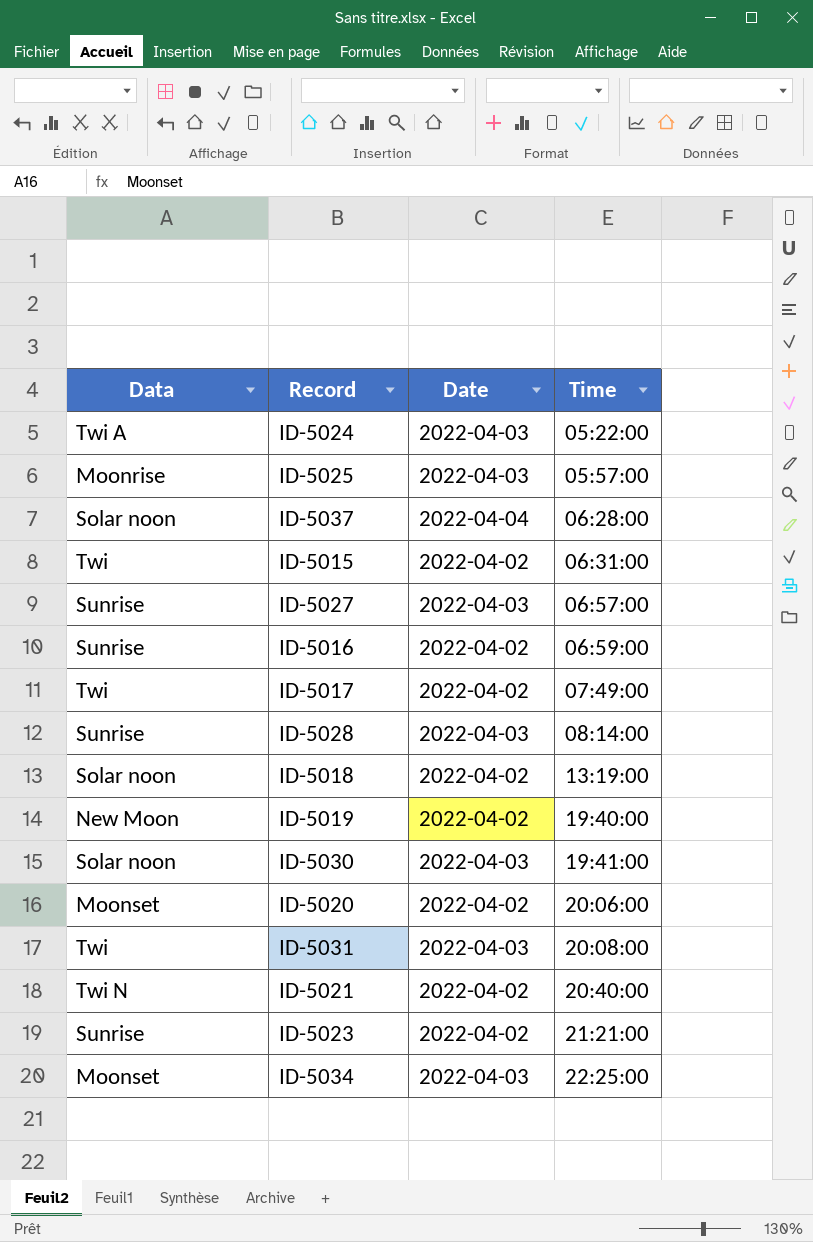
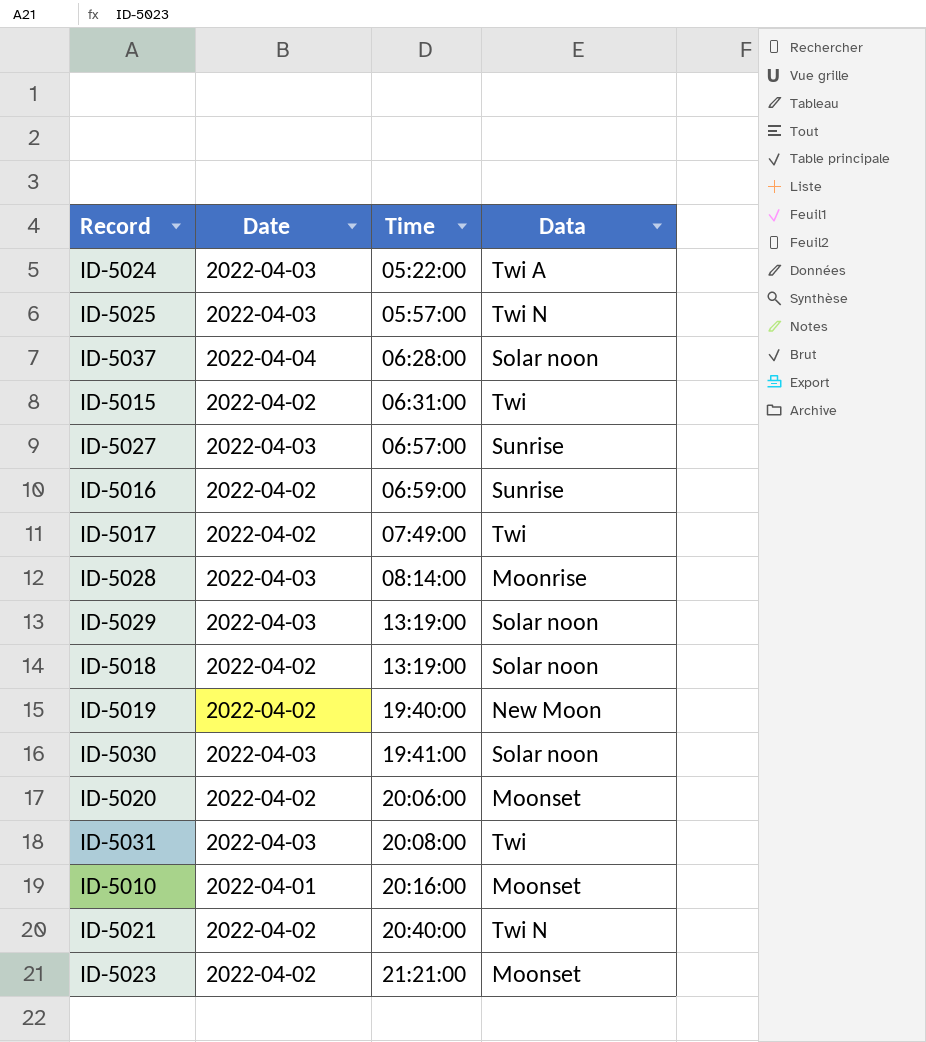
column Data | position: 1 -> 4
row ID-5034: Moonset | 2022-04-03 | 22:25:00 -> none
ID-5025 | Data: Moonrise -> Twi N
ID-5028 | Data: Sunrise -> Moonrise
row ID-5029: none -> 2022-04-03 | 13:19:00 | Solar noon
row ID-5010: none -> 2022-04-01 | 20:16:00 | Moonset
ID-5023 | Data: Sunrise -> Moonset

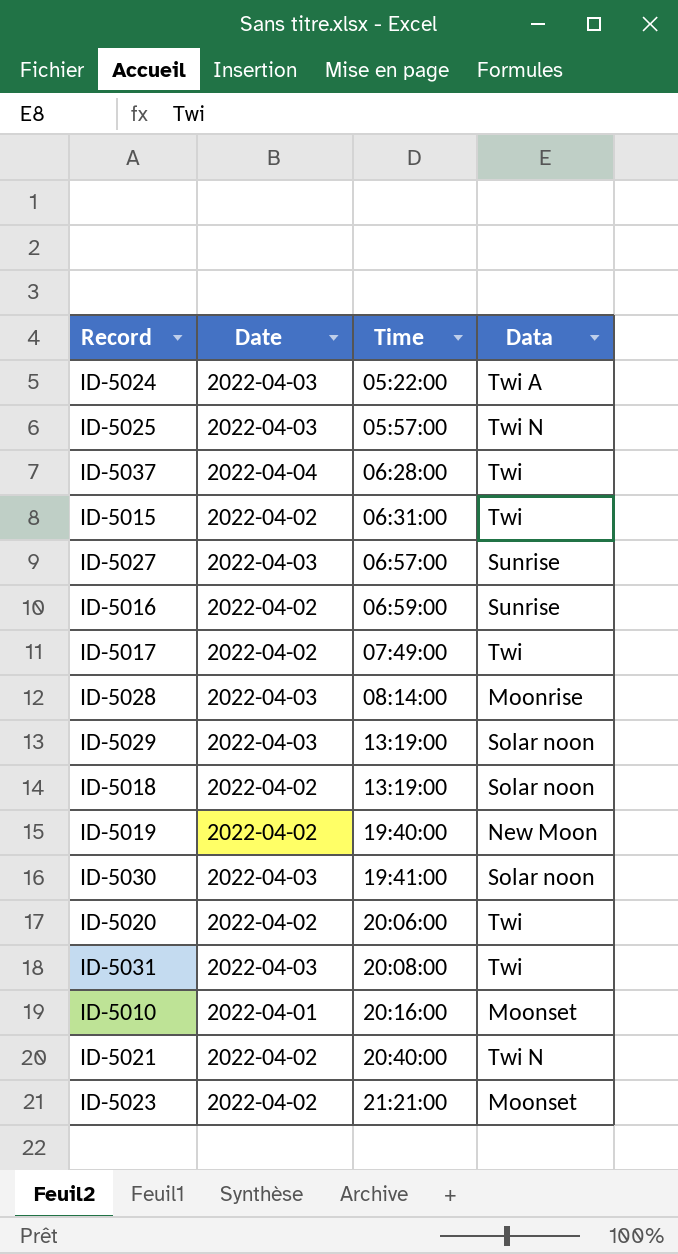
ID-5037 | Data: Solar noon -> Twi
ID-5020 | Data: Moonset -> Twi

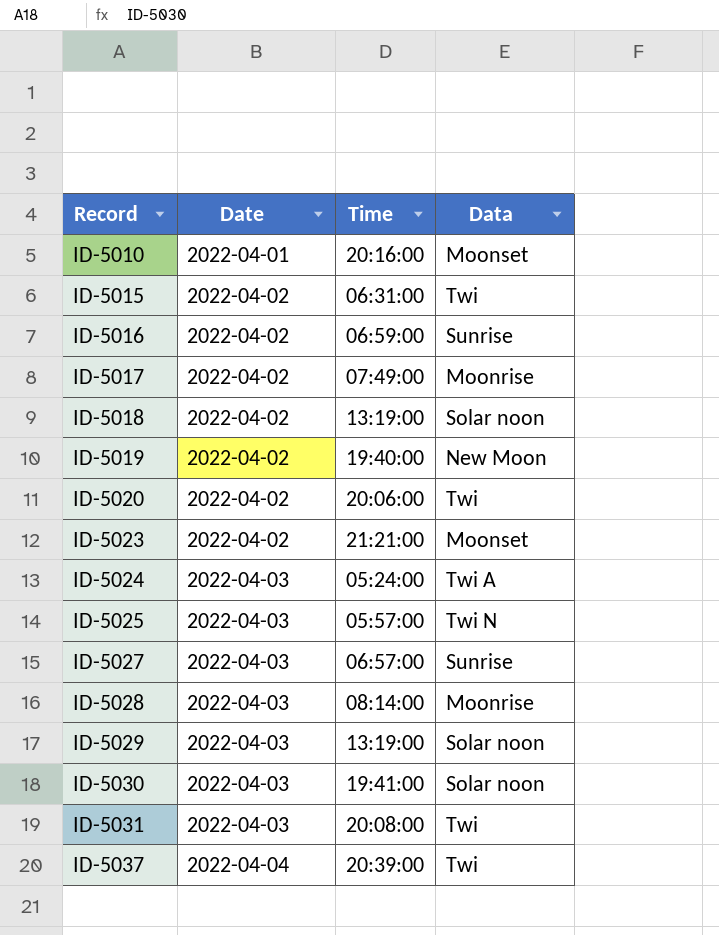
row order: Time ascending -> Record ascending
row ID-5021: 2022-04-02 | 20:40:00 | Twi N -> none
ID-5017 | Data: Twi -> Moonrise
ID-5024 | Time: 05:22:00 -> 05:24:00
ID-5037 | Time: 06:28:00 -> 20:39:00

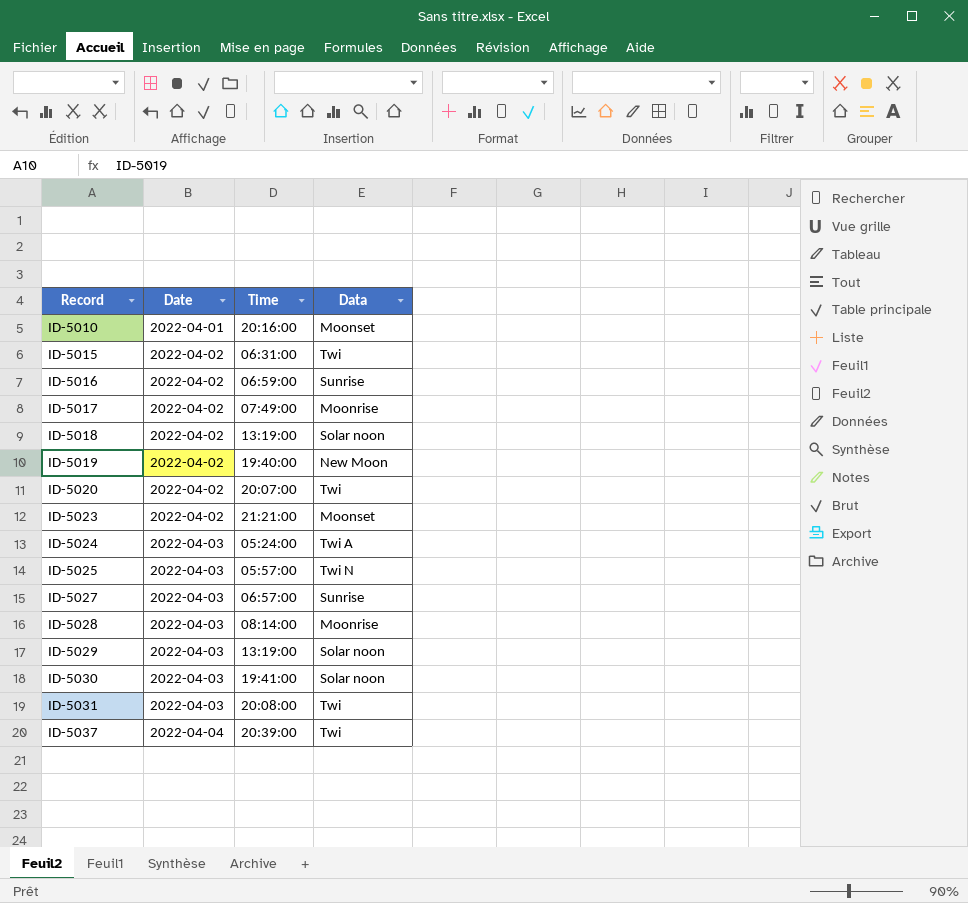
ID-5020 | Time: 20:06:00 -> 20:07:00

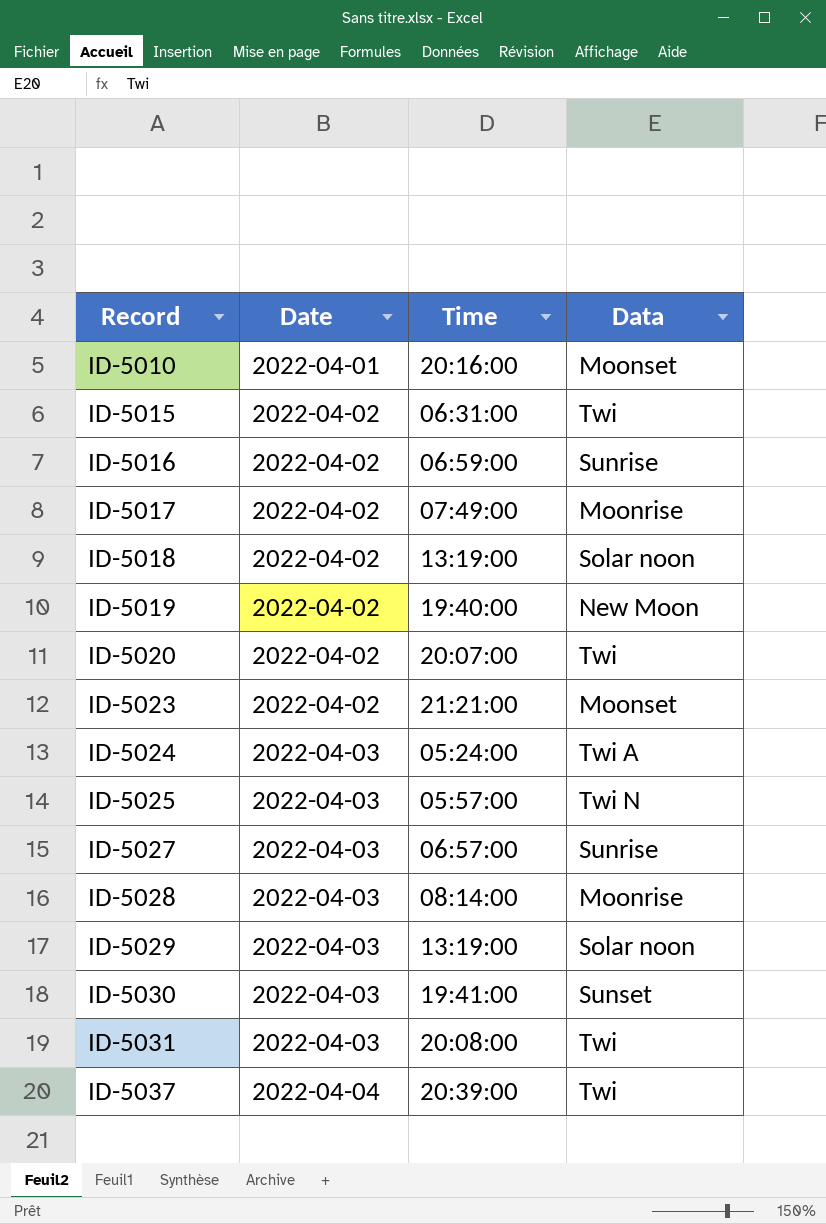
ID-5030 | Data: Solar noon -> Sunset

